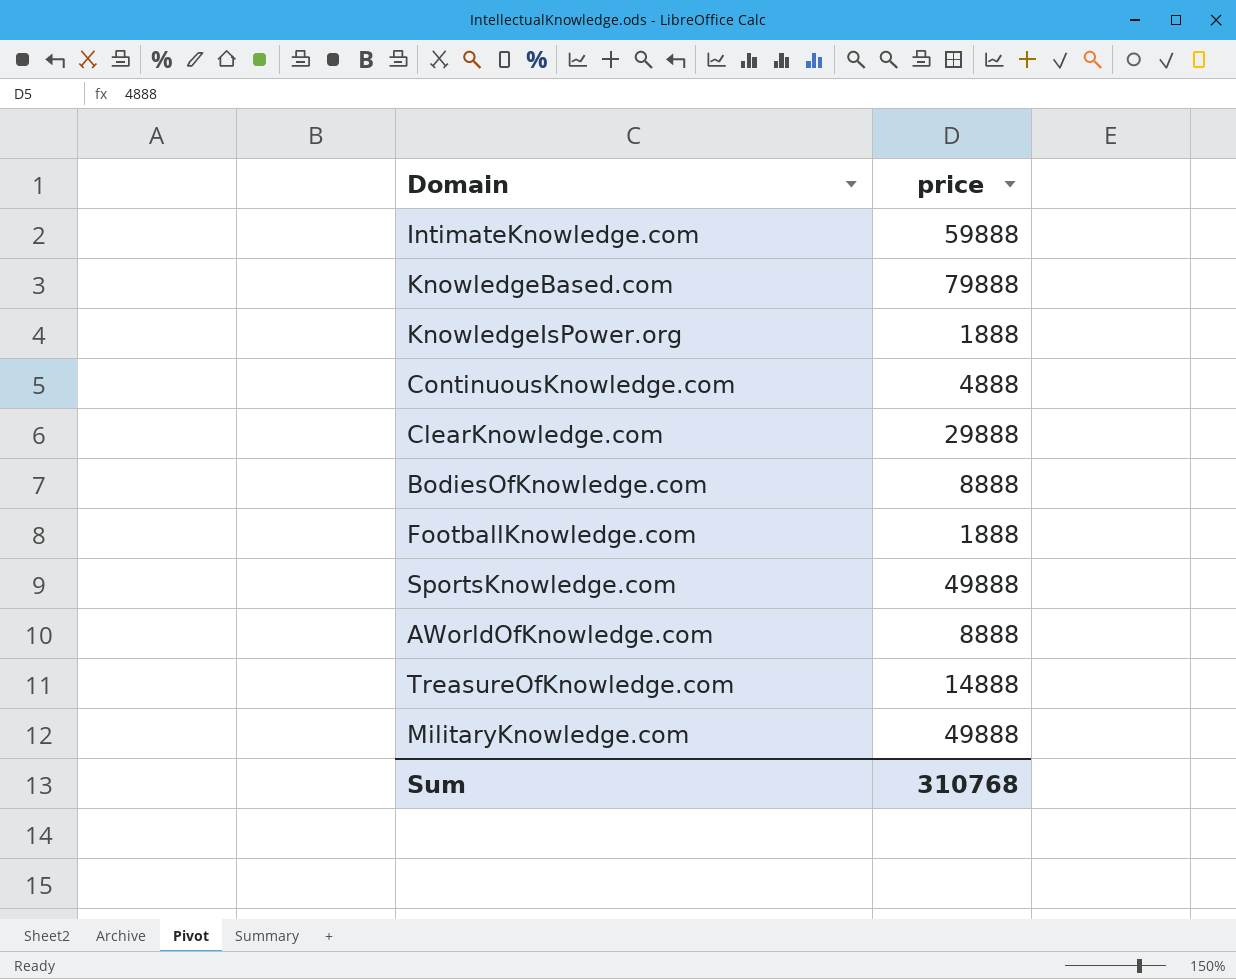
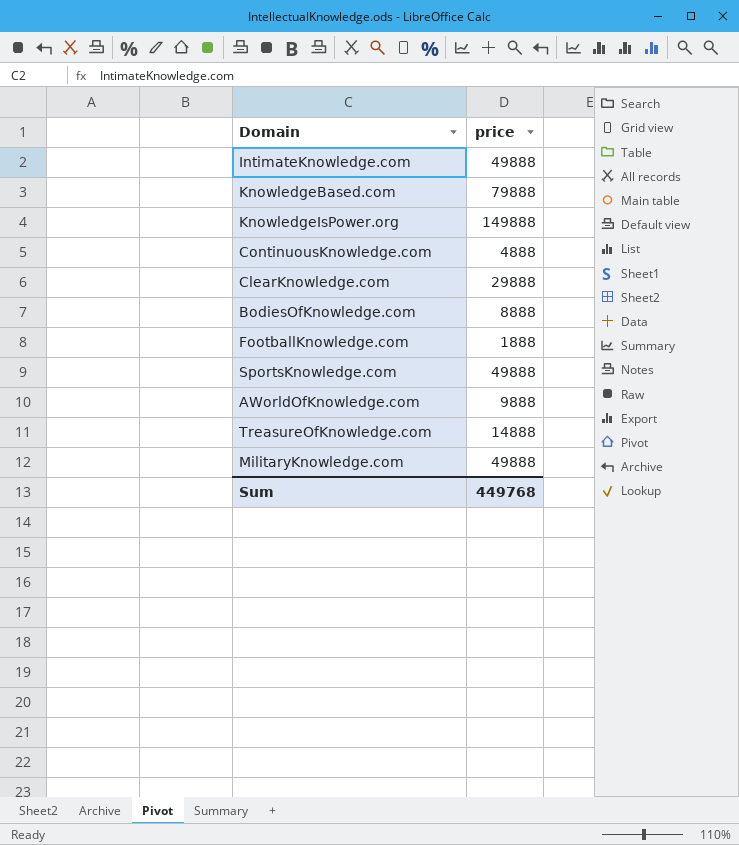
IntimateKnowledge.com | price: 59888 -> 49888
KnowledgeIsPower.org | price: 1888 -> 149888
AWorldOfKnowledge.com | price: 8888 -> 9888
Sum | price: 310768 -> 449768

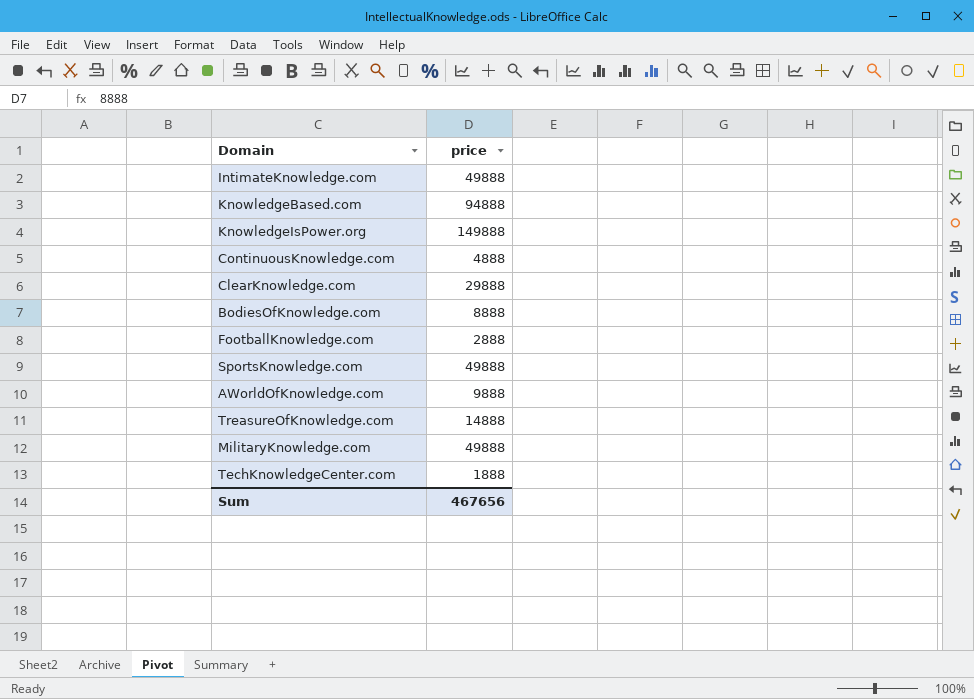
KnowledgeBased.com | price: 79888 -> 94888
FootballKnowledge.com | price: 1888 -> 2888
row TechKnowledgeCenter.com: none -> 1888
Sum | price: 449768 -> 467656

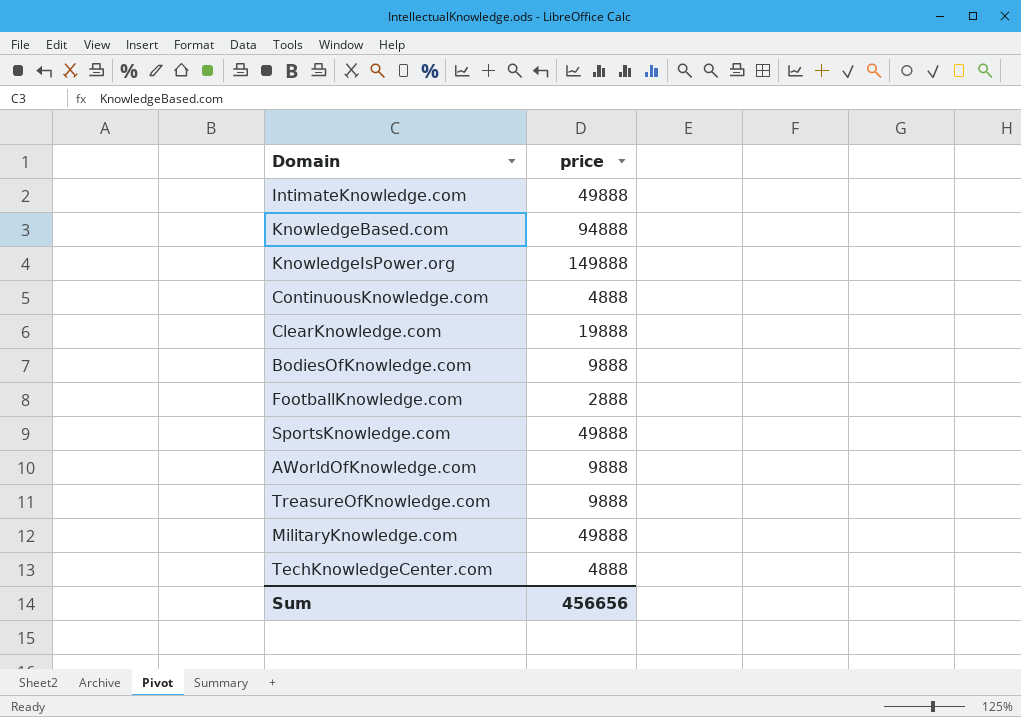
ClearKnowledge.com | price: 29888 -> 19888
BodiesOfKnowledge.com | price: 8888 -> 9888
TreasureOfKnowledge.com | price: 14888 -> 9888
TechKnowledgeCenter.com | price: 1888 -> 4888
Sum | price: 467656 -> 456656

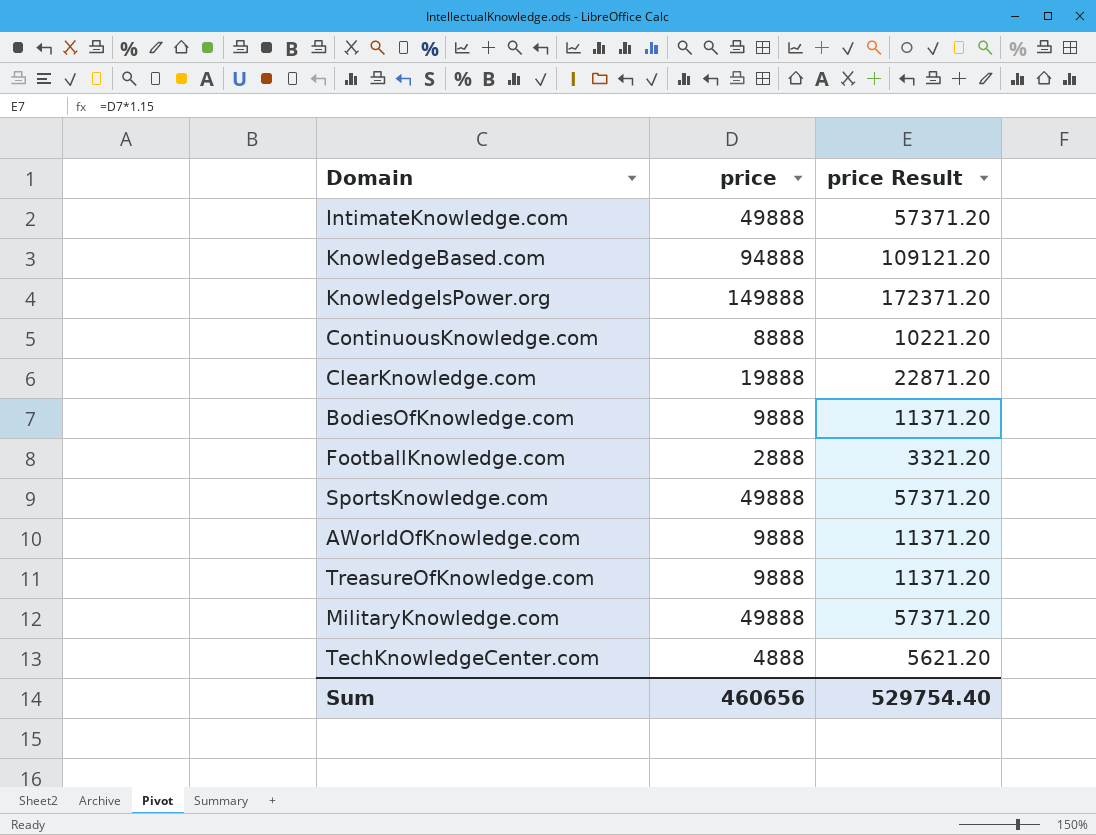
column price Result | formula: none -> [price] * 1.15
ContinuousKnowledge.com | price: 4888 -> 8888
Sum | price: 456656 -> 460656

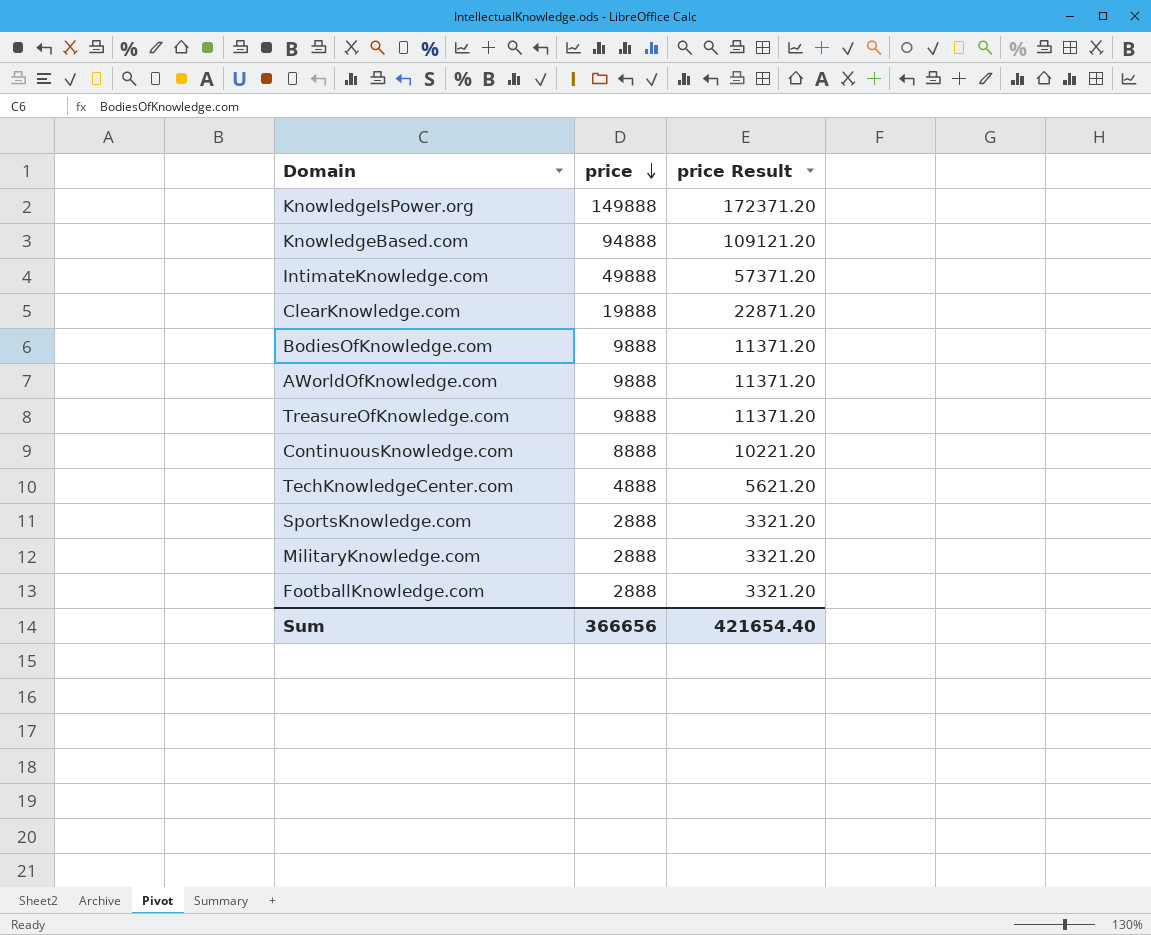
row order: none -> price descending
SportsKnowledge.com | price: 49888 -> 2888
SportsKnowledge.com | price Result: 57371.20 -> 3321.20
MilitaryKnowledge.com | price: 49888 -> 2888
MilitaryKnowledge.com | price Result: 57371.20 -> 3321.20
Sum | price: 460656 -> 366656
Sum | price Result: 529754.40 -> 421654.40

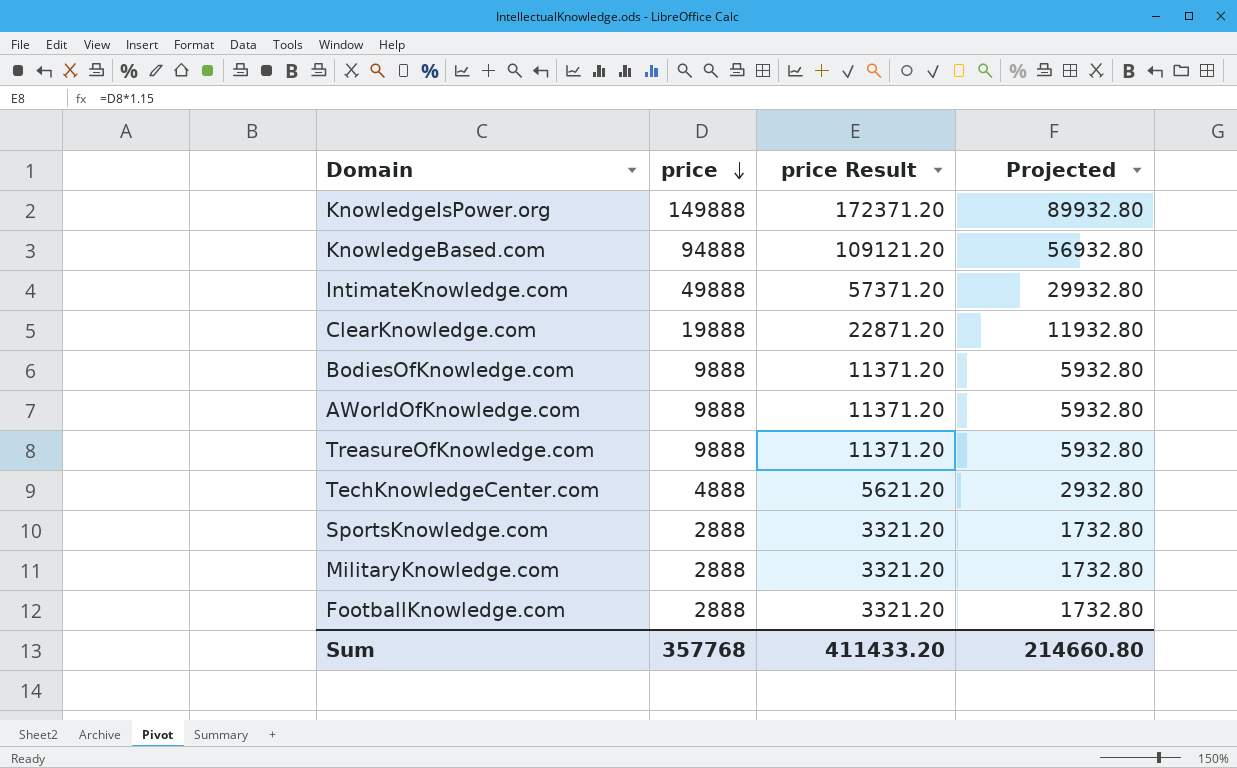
column Projected | formula: none -> [price] * 0.6
row ContinuousKnowledge.com: 8888 | 10221.20 -> none
Sum | price: 366656 -> 357768
Sum | price Result: 421654.40 -> 411433.20

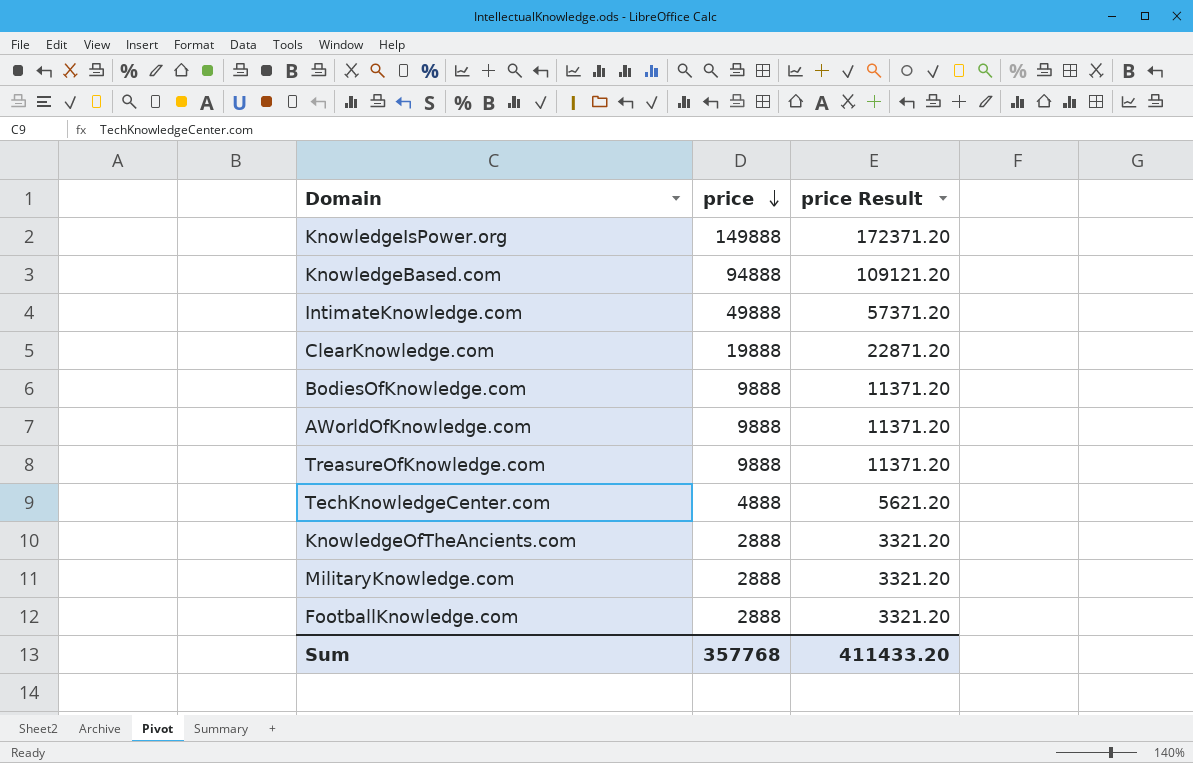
column Projected | formula: [price] * 0.6 -> none
row SportsKnowledge.com: 2888 | 3321.20 | 1732.80 -> none
row KnowledgeOfTheAncients.com: none -> 2888 | 3321.20

